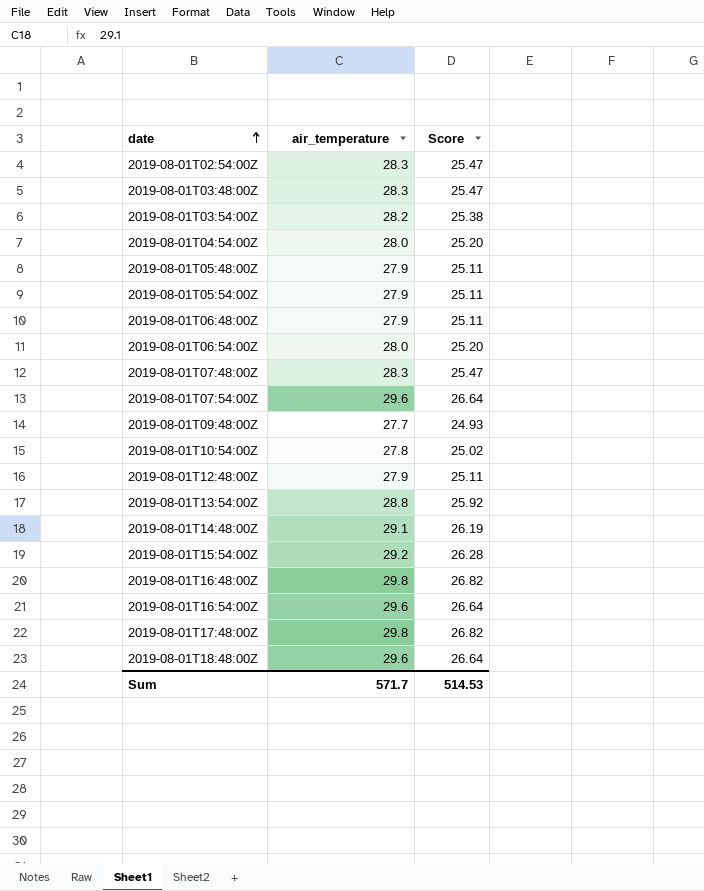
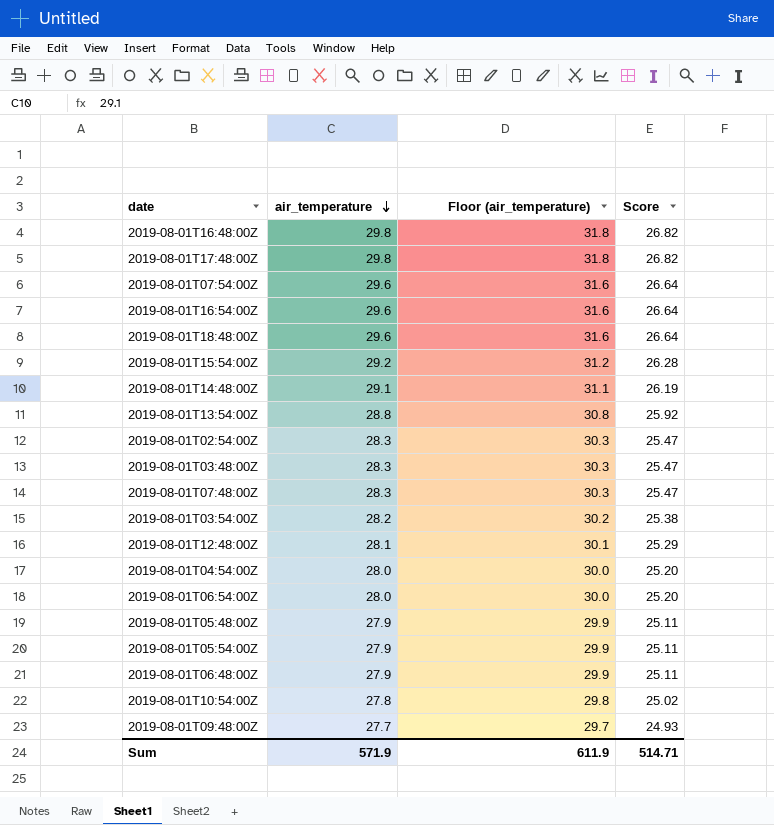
row order: date ascending -> air_temperature descending
column Floor (air_temperature) | formula: none -> [air_temperature] + 2
2019-08-01T12:48:00Z | air_temperature: 27.9 -> 28.1
2019-08-01T12:48:00Z | Score: 25.11 -> 25.29
Sum | air_temperature: 571.7 -> 571.9
Sum | Score: 514.53 -> 514.71

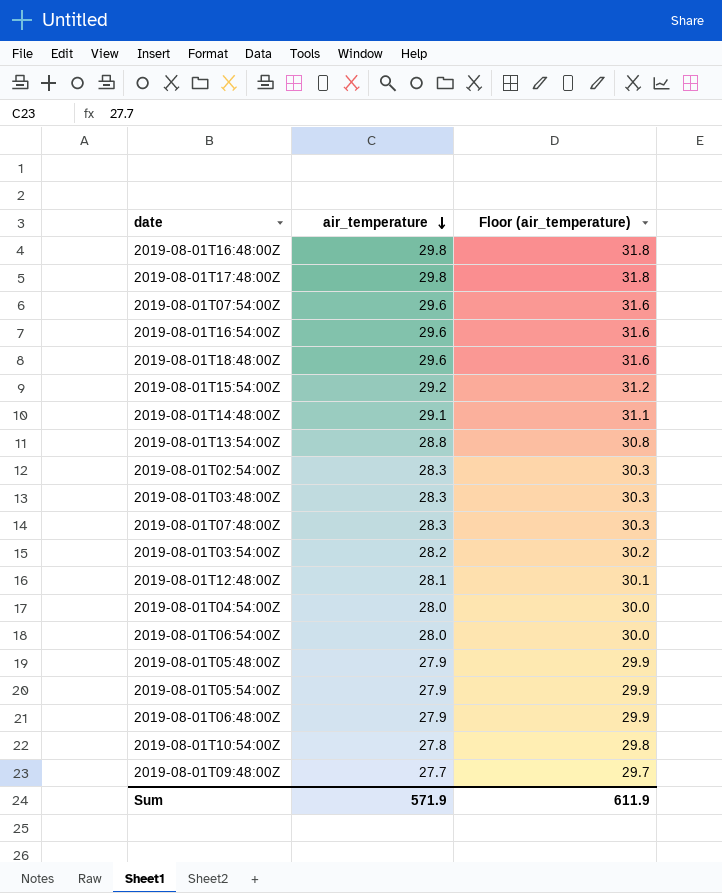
column Score | formula: [air_temperature] * 0.9 -> none

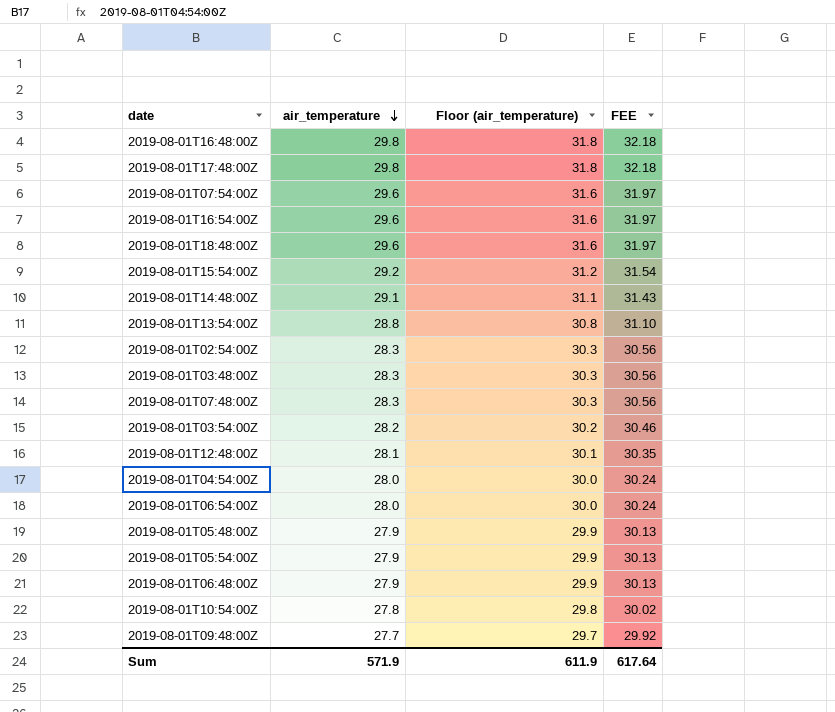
column FEE | formula: none -> [air_temperature] * 1.08

